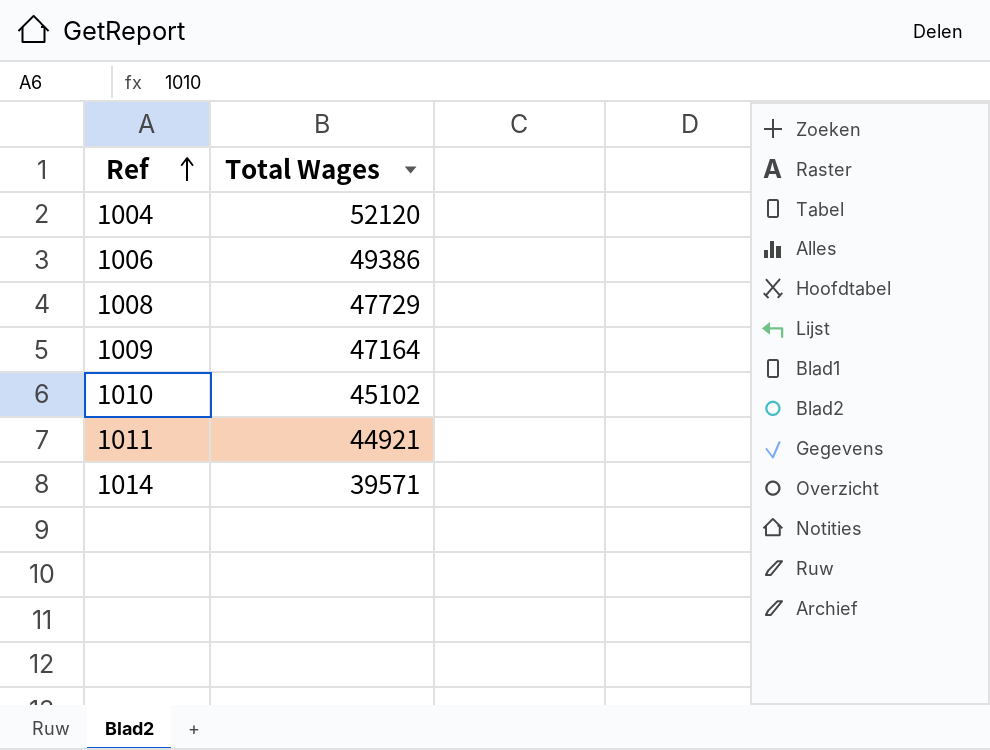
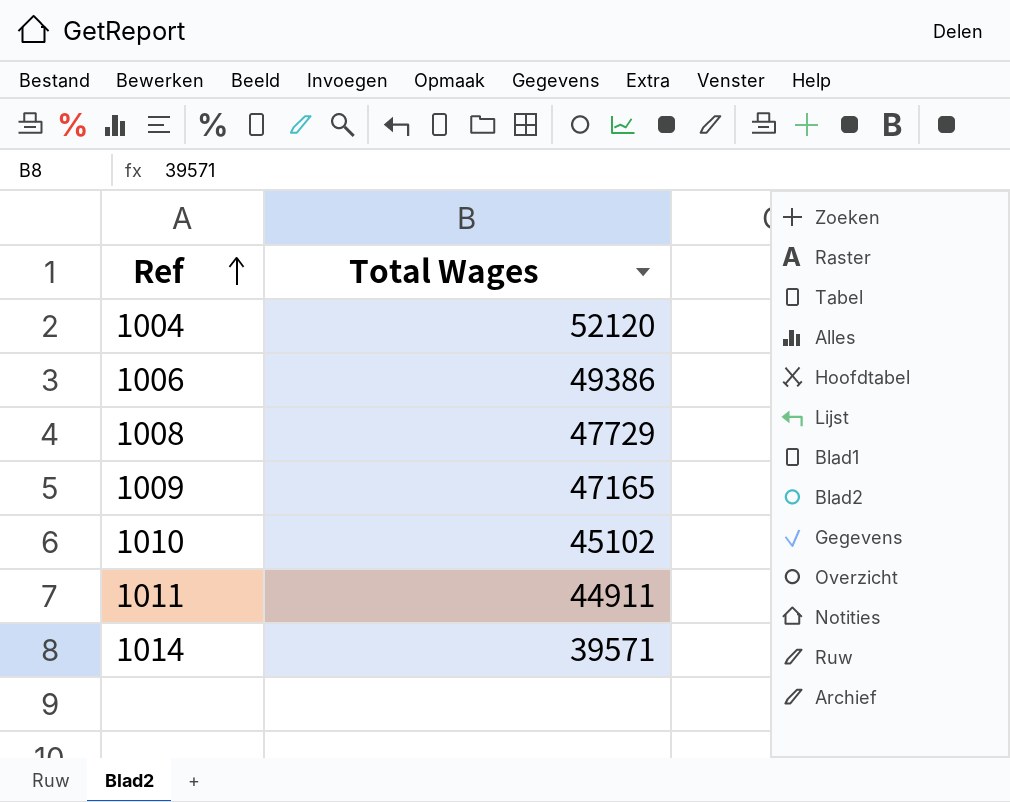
1009 | Total Wages: 47164 -> 47165
1011 | Total Wages: 44921 -> 44911

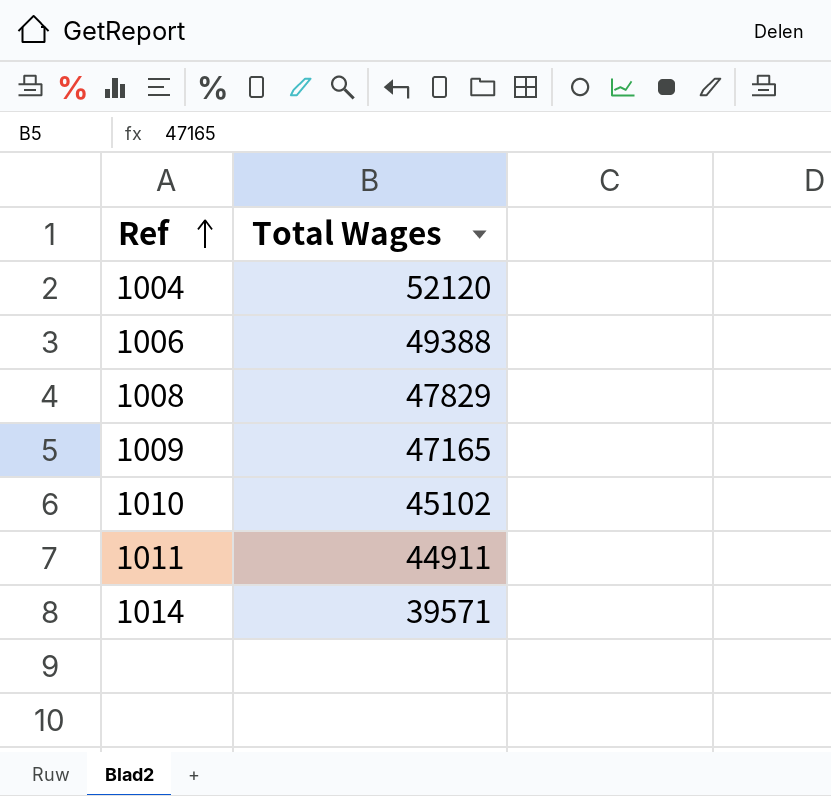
1006 | Total Wages: 49386 -> 49388
1008 | Total Wages: 47729 -> 47829

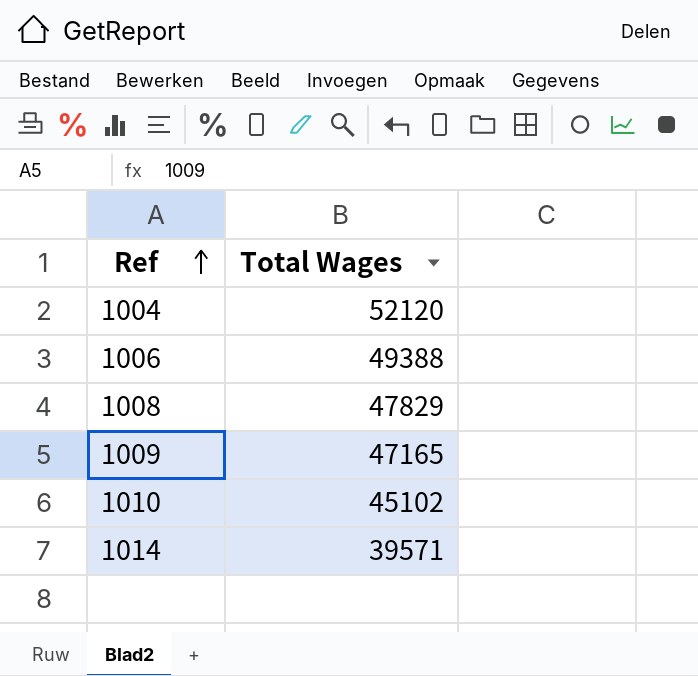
row 1011: 44911 -> none

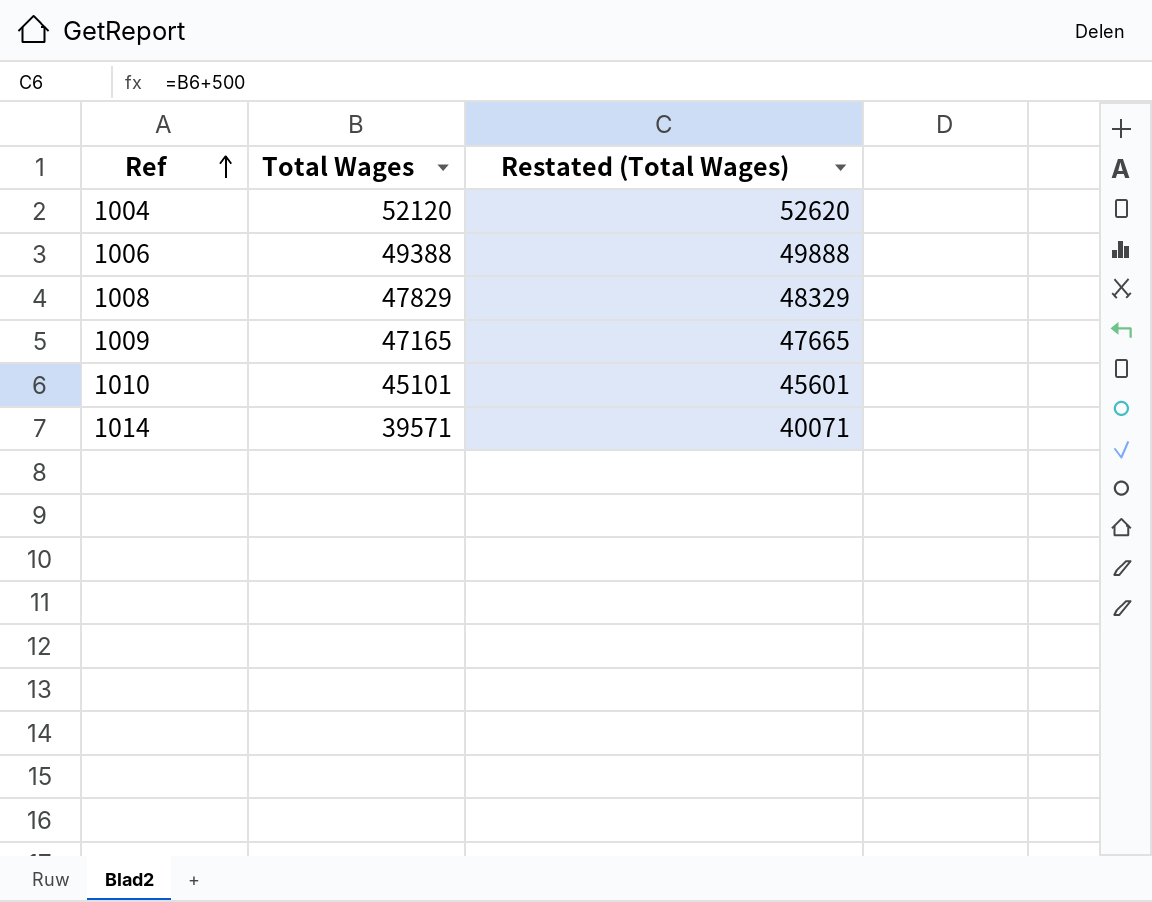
column Restated (Total Wages) | formula: none -> [Total Wages] + 500
1010 | Total Wages: 45102 -> 45101

